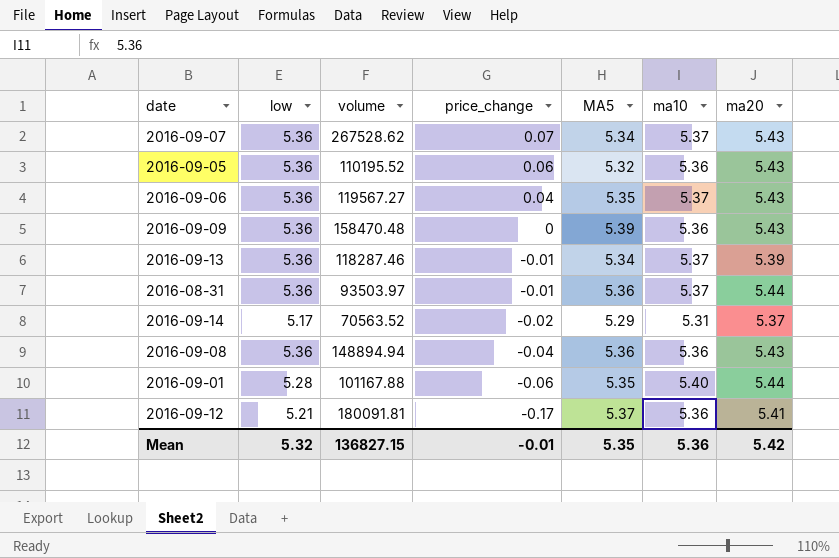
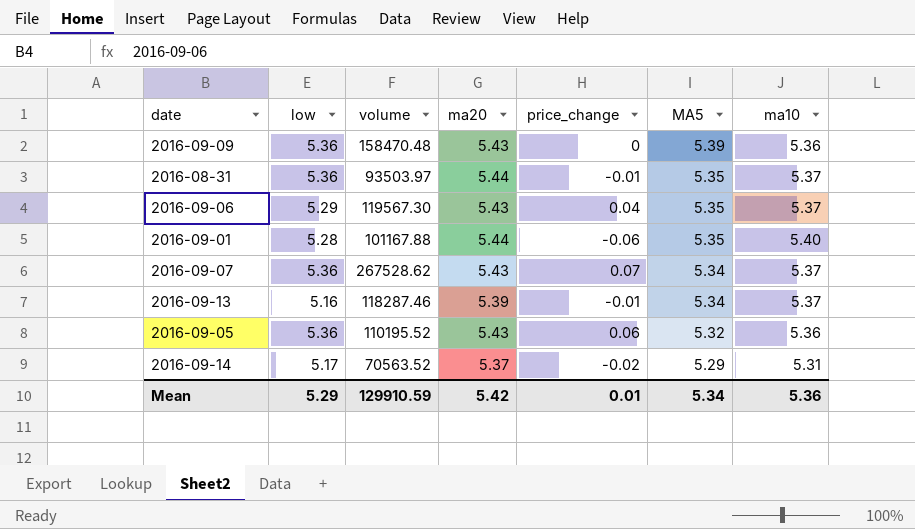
row order: price_change descending -> MA5 descending
column ma20 | position: 7 -> 4
row 2016-09-08: 5.36 | 148894.94 | -0.04 | 5.36 | 5.36 | 5.43 -> none
row 2016-09-12: 5.21 | 180091.81 | -0.17 | 5.37 | 5.36 | 5.41 -> none
2016-08-31 | MA5: 5.36 -> 5.35
2016-09-06 | low: 5.36 -> 5.29
2016-09-06 | volume: 119567.27 -> 119567.30
2016-09-13 | low: 5.36 -> 5.16
Mean | low: 5.32 -> 5.29
Mean | volume: 136827.15 -> 129910.59
Mean | price_change: -0.01 -> 0.01
Mean | MA5: 5.35 -> 5.34

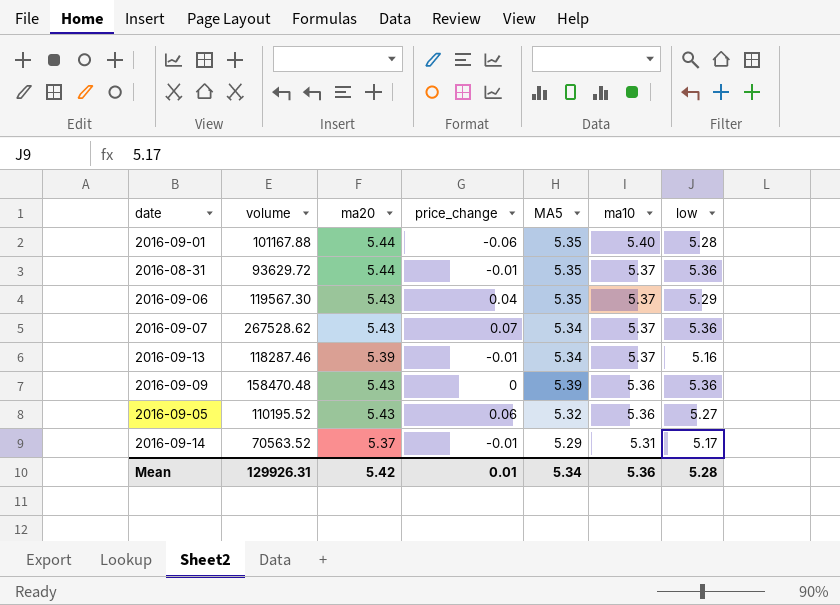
row order: MA5 descending -> ma10 descending
column low | position: 2 -> 7
2016-08-31 | volume: 93503.97 -> 93629.72
2016-09-05 | low: 5.36 -> 5.27
2016-09-14 | price_change: -0.02 -> -0.01
Mean | volume: 129910.59 -> 129926.31
Mean | low: 5.29 -> 5.28

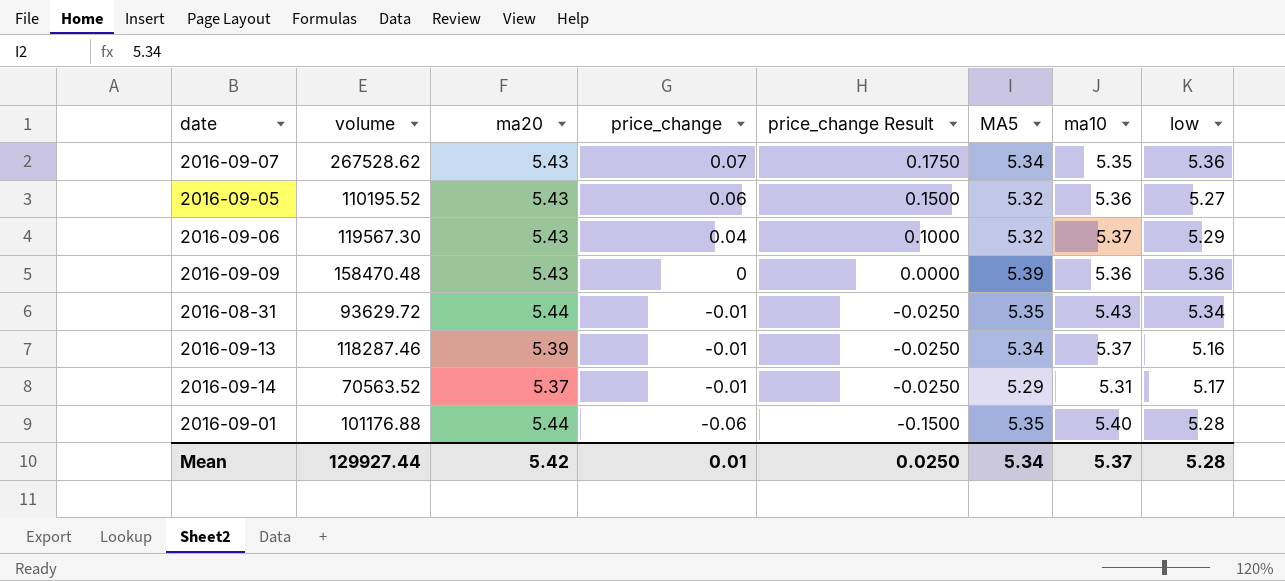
row order: ma10 descending -> price_change descending
column price_change Result | formula: none -> [price_change] * 2.5
2016-09-07 | ma10: 5.37 -> 5.35
2016-09-06 | MA5: 5.35 -> 5.32
2016-08-31 | ma10: 5.37 -> 5.43
2016-08-31 | low: 5.36 -> 5.34
2016-09-01 | volume: 101167.88 -> 101176.88
Mean | volume: 129926.31 -> 129927.44
Mean | ma10: 5.36 -> 5.37

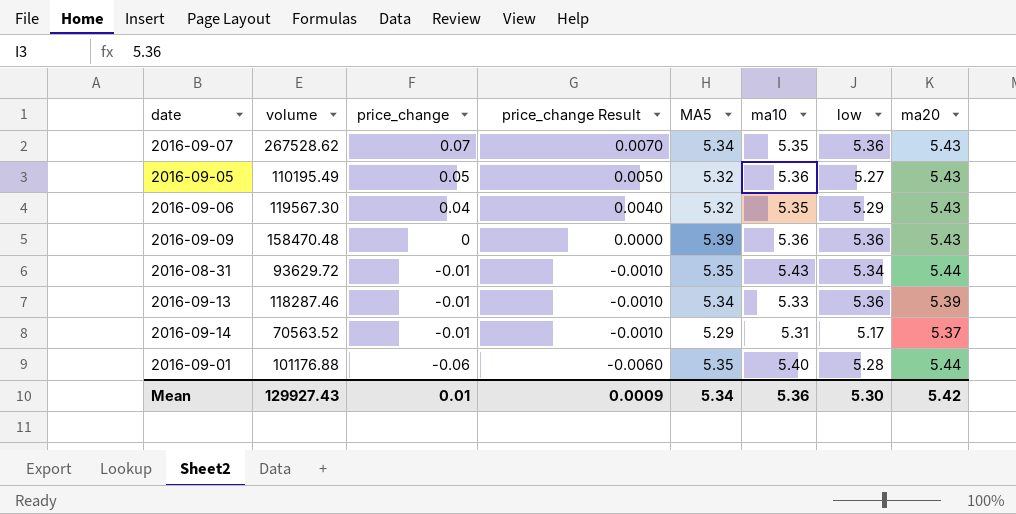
column price_change Result | formula: [price_change] * 2.5 -> [price_change] * 0.1
column ma20 | position: 3 -> 8
2016-09-05 | volume: 110195.52 -> 110195.49
2016-09-05 | price_change: 0.06 -> 0.05
2016-09-06 | ma10: 5.37 -> 5.35
2016-09-13 | ma10: 5.37 -> 5.33
2016-09-13 | low: 5.16 -> 5.36
Mean | volume: 129927.44 -> 129927.43
Mean | price_change Result: 0.0250 -> 0.0009
Mean | ma10: 5.37 -> 5.36
Mean | low: 5.28 -> 5.30

